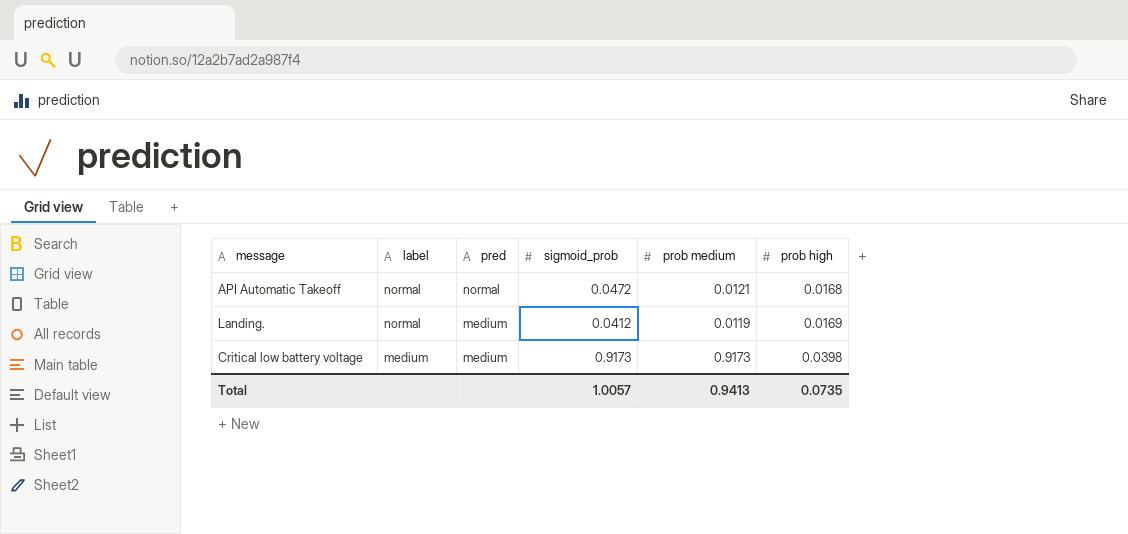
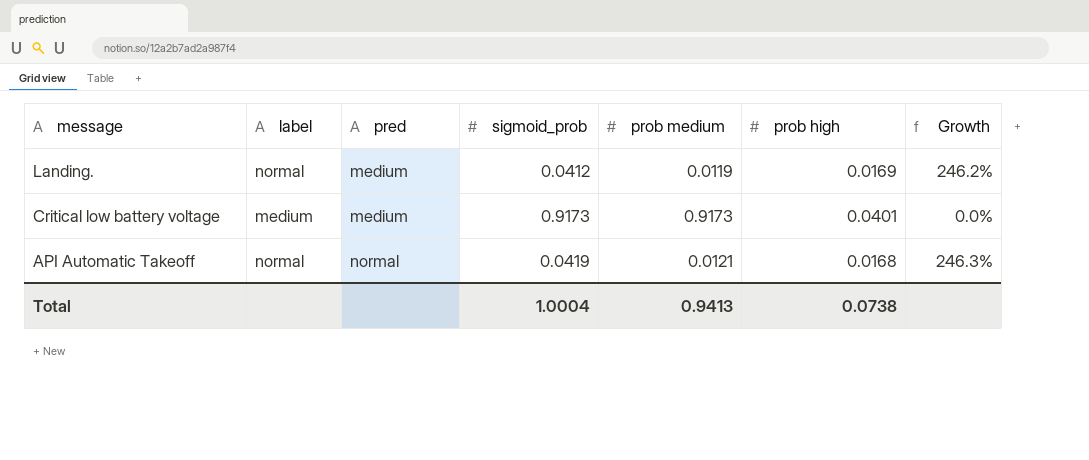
row order: label descending -> message descending
column Growth | formula: none -> ([sigmoid_prob] - [prob medium]) / [prob medium]
Critical low battery voltage | prob high: 0.0398 -> 0.0401
API Automatic Takeoff | sigmoid_prob: 0.0472 -> 0.0419
Total | sigmoid_prob: 1.0057 -> 1.0004
Total | prob high: 0.0735 -> 0.0738

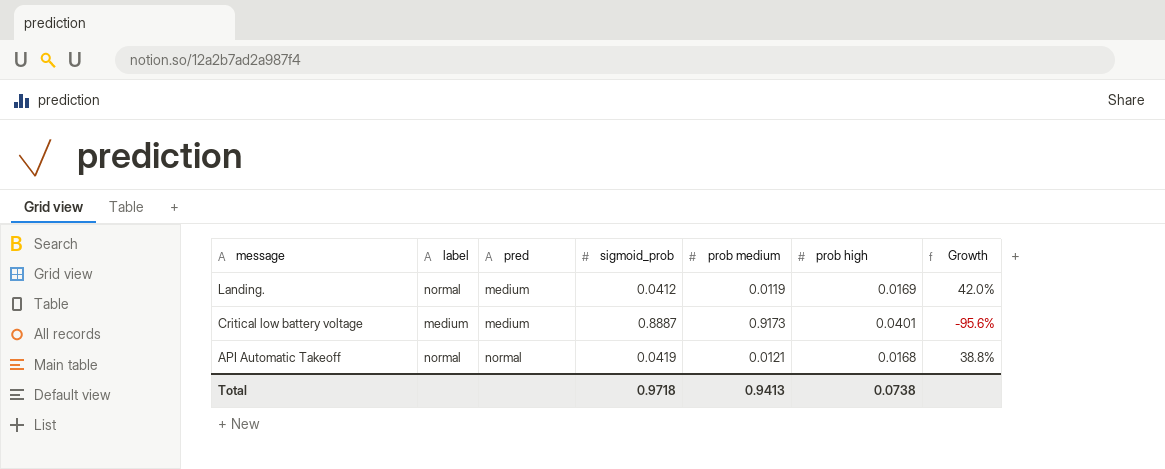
column Growth | formula: ([sigmoid_prob] - [prob medium]) / [prob medium] -> ([prob high] - [prob medium]) / [prob medium]
Critical low battery voltage | sigmoid_prob: 0.9173 -> 0.8887
Total | sigmoid_prob: 1.0004 -> 0.9718

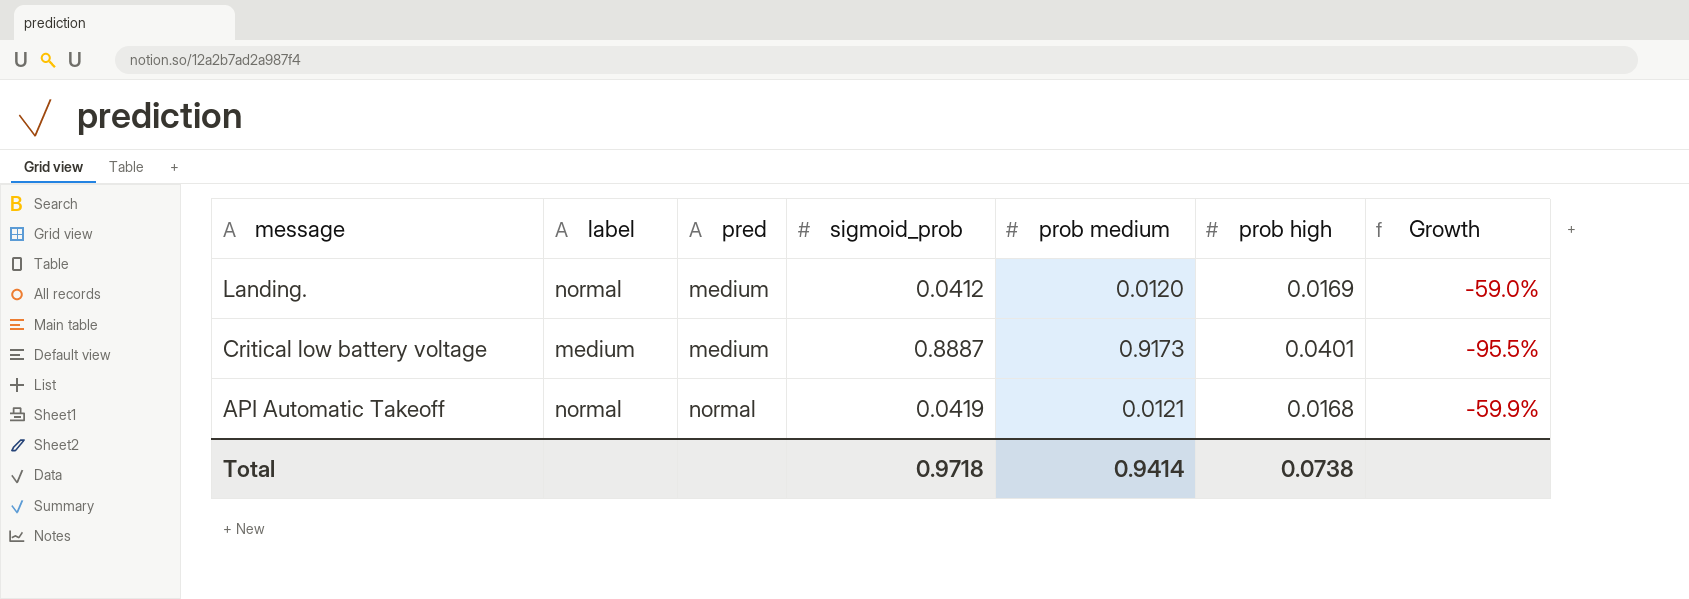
column Growth | formula: ([prob high] - [prob medium]) / [prob medium] -> ([prob high] - [sigmoid_prob]) / [sigmoid_prob]
Landing. | prob medium: 0.0119 -> 0.0120
Total | prob medium: 0.9413 -> 0.9414

